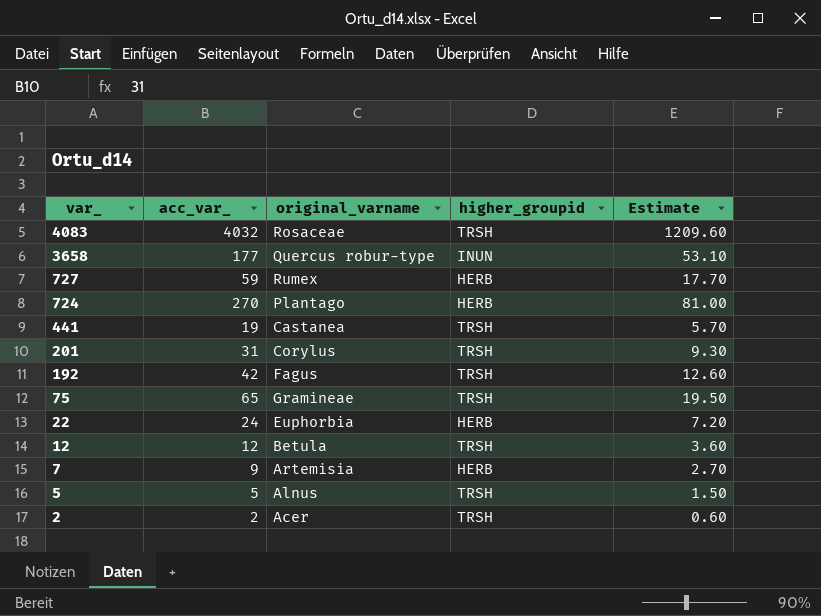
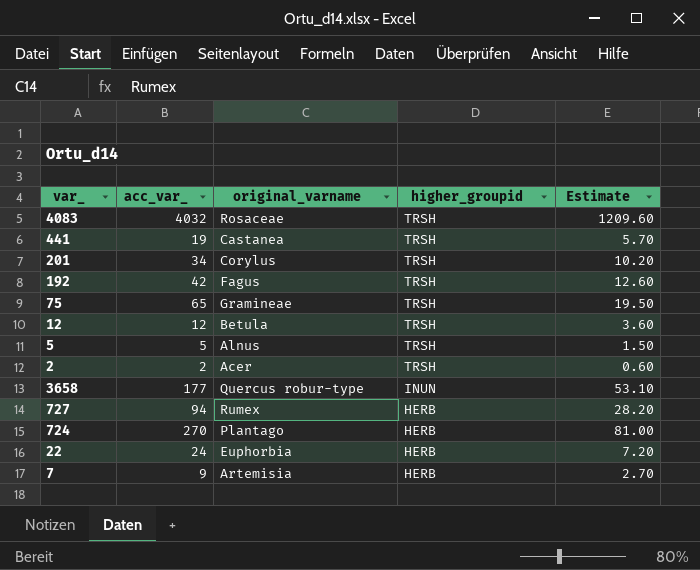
row order: var_ descending -> higher_groupid descending
201 | acc_var_: 31 -> 34
201 | Estimate: 9.30 -> 10.20
727 | acc_var_: 59 -> 94
727 | Estimate: 17.70 -> 28.20

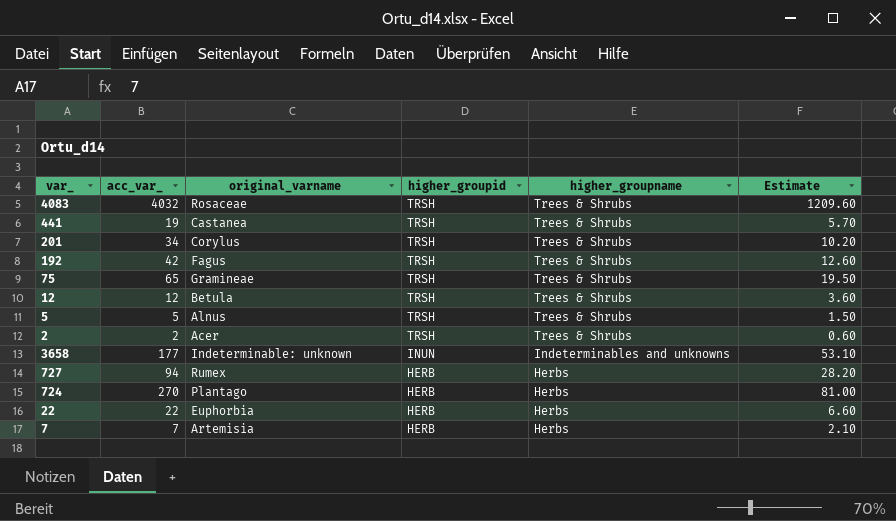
column higher_groupname | position: none -> 5
3658 | original_varname: Quercus robur-type -> Indeterminable: unknown
22 | acc_var_: 24 -> 22
22 | Estimate: 7.20 -> 6.60
7 | acc_var_: 9 -> 7
7 | Estimate: 2.70 -> 2.10

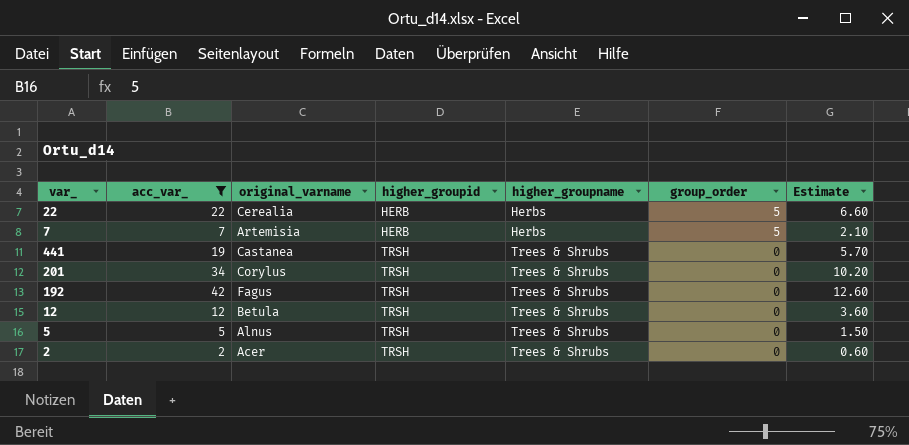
filter: none -> acc_var_ <= 42
row order: higher_groupid descending -> higher_groupid ascending
column group_order | position: none -> 6
22 | original_varname: Euphorbia -> Cerealia

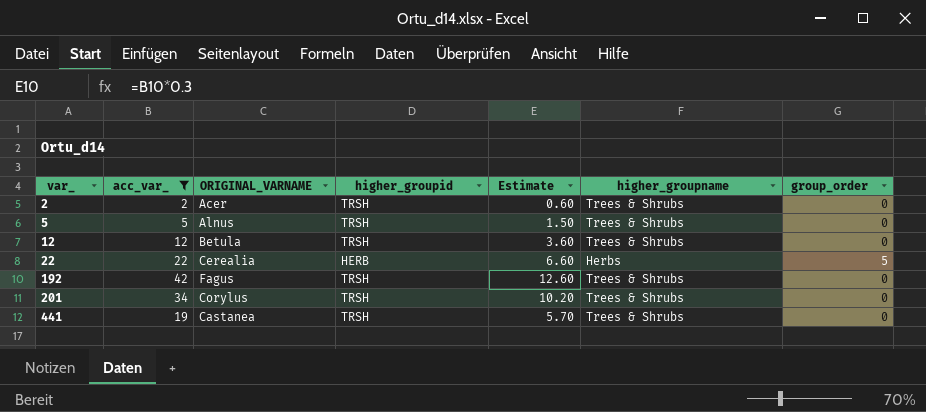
row order: higher_groupid ascending -> var_ ascending
column name: original_varname -> ORIGINAL_VARNAME
column Estimate | position: 7 -> 5
row 7: 7 | Artemisia | HERB | Herbs | 5 | 2.10 -> none

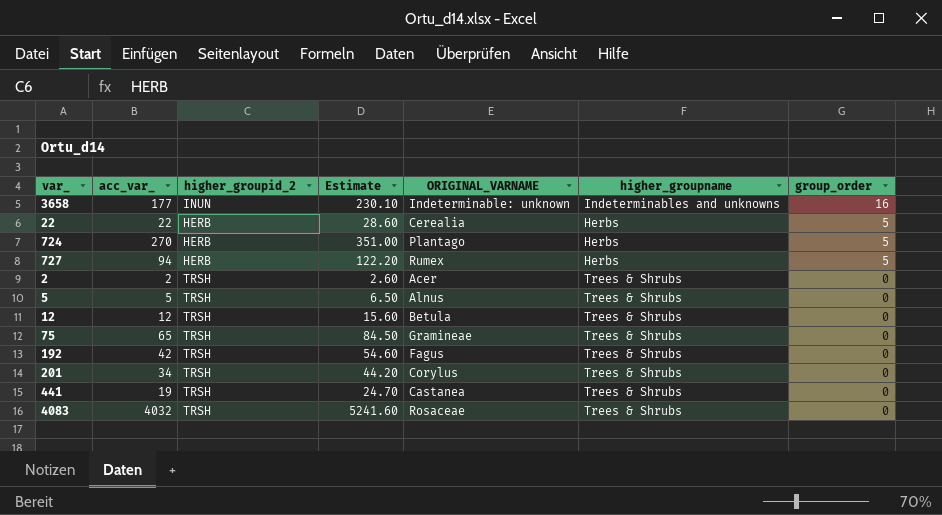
filter: acc_var_ <= 42 -> none
row order: var_ ascending -> group_order descending
column name: higher_groupid -> higher_groupid_2
column Estimate | formula: [acc_var_] * 0.3 -> [acc_var_] * 1.3
column ORIGINAL_VARNAME | position: 3 -> 5

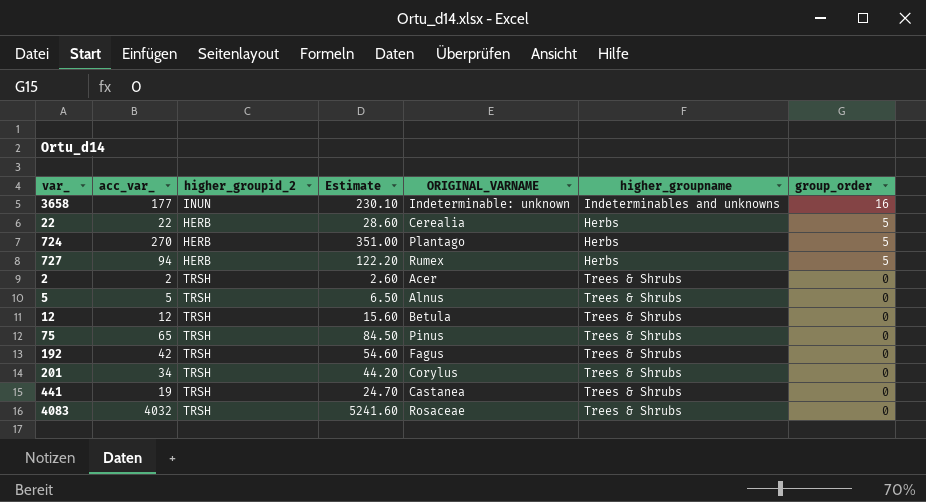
75 | ORIGINAL_VARNAME: Gramineae -> Pinus

